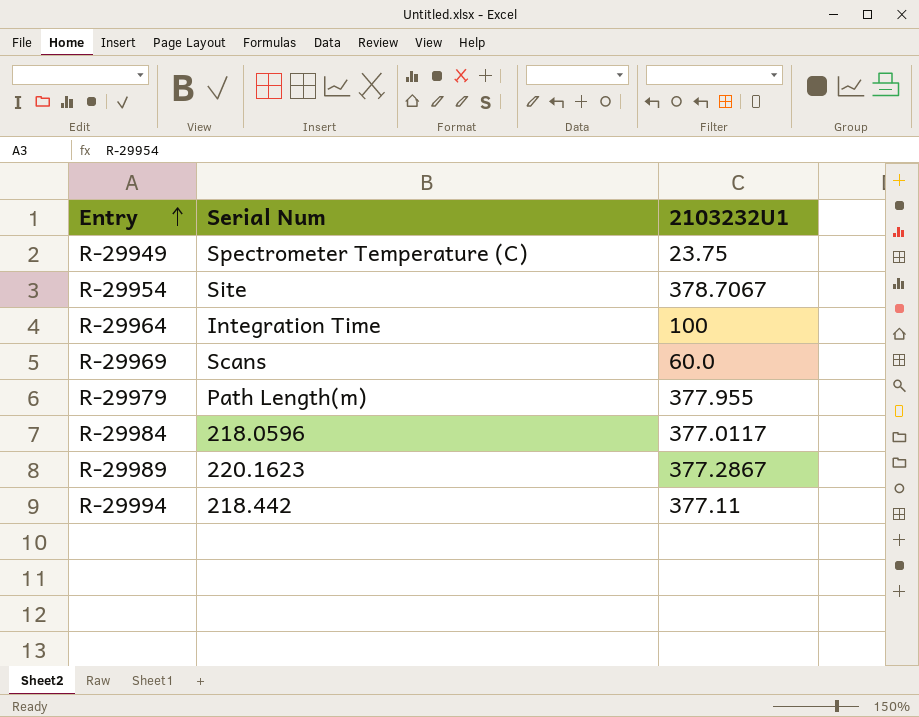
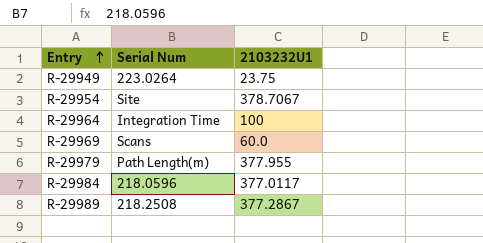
row R-29994: 218.442 | 377.11 -> none
R-29949 | Serial Num: Spectrometer Temperature (C) -> 223.0264
R-29989 | Serial Num: 220.1623 -> 218.2508

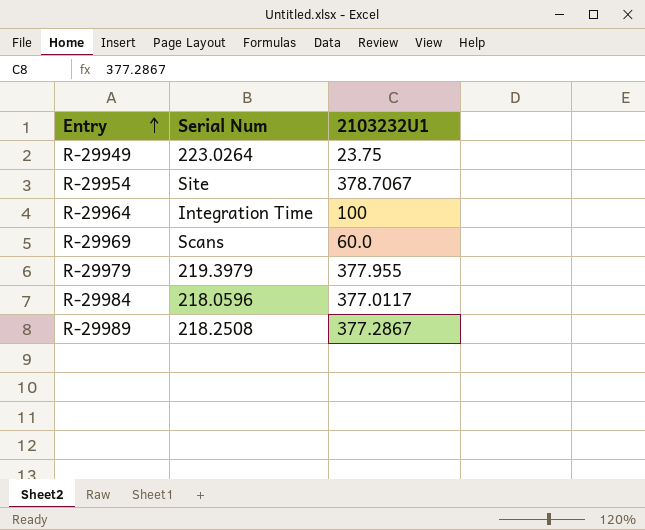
R-29979 | Serial Num: Path Length(m) -> 219.3979

